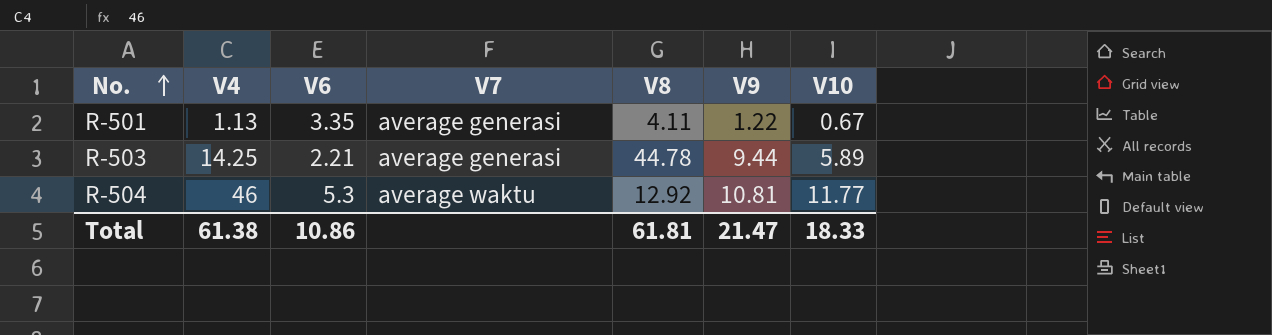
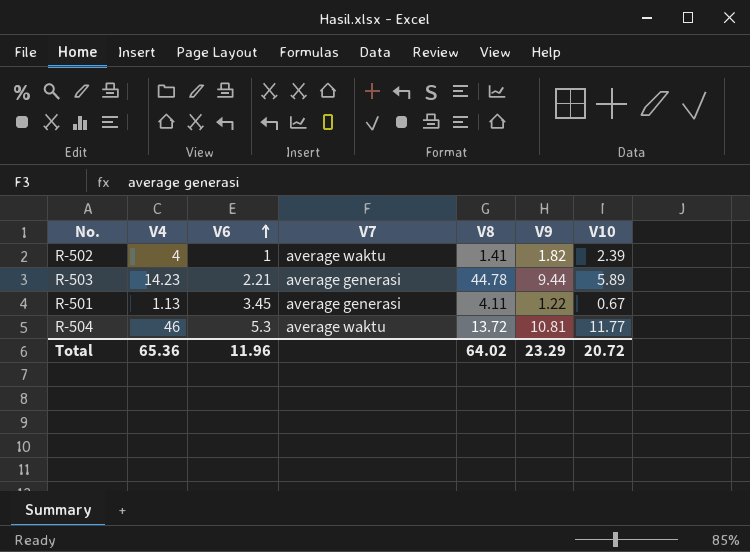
row order: No. ascending -> V6 ascending
row R-502: none -> 4 | 1 | average waktu | 1.41 | 1.82 | 2.39
R-503 | V4: 14.25 -> 14.23
R-501 | V6: 3.35 -> 3.45
R-504 | V8: 12.92 -> 13.72
Total | V4: 61.38 -> 65.36
Total | V6: 10.86 -> 11.96
Total | V8: 61.81 -> 64.02
Total | V9: 21.47 -> 23.29
Total | V10: 18.33 -> 20.72

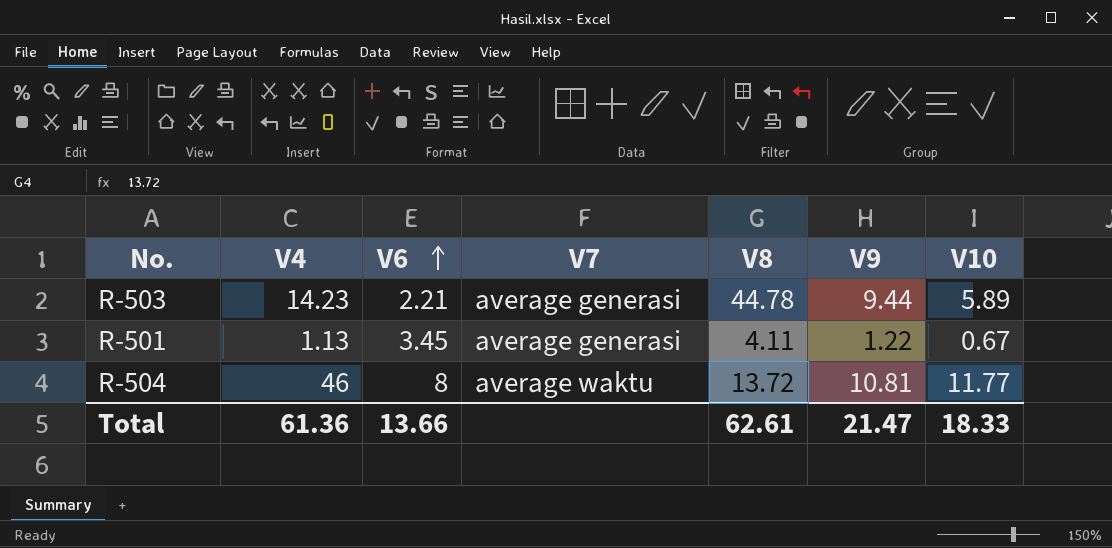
row R-502: 4 | 1 | average waktu | 1.41 | 1.82 | 2.39 -> none
R-504 | V6: 5.3 -> 8
Total | V4: 65.36 -> 61.36
Total | V6: 11.96 -> 13.66
Total | V8: 64.02 -> 62.61
Total | V9: 23.29 -> 21.47
Total | V10: 20.72 -> 18.33

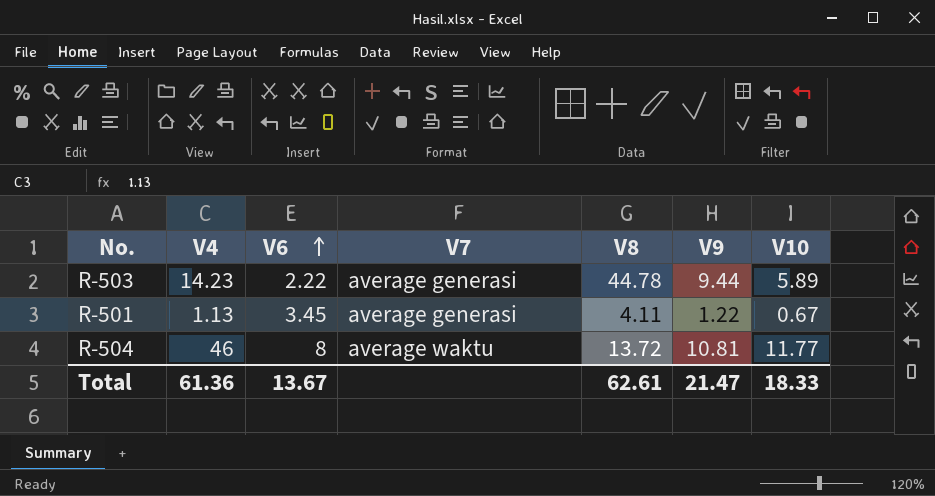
R-503 | V6: 2.21 -> 2.22
Total | V6: 13.66 -> 13.67

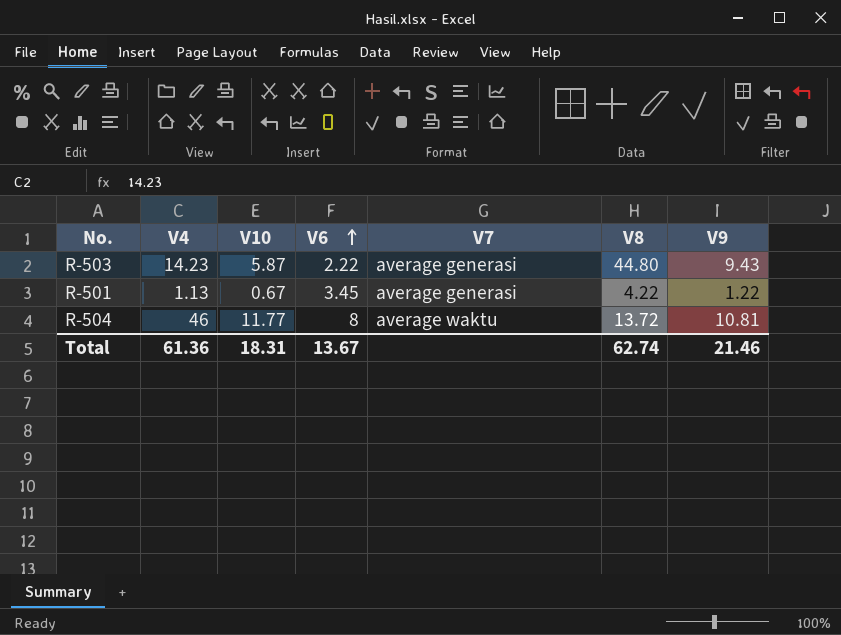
column V10 | position: 7 -> 3
R-503 | V10: 5.89 -> 5.87
R-503 | V8: 44.78 -> 44.80
R-503 | V9: 9.44 -> 9.43
R-501 | V8: 4.11 -> 4.22
Total | V10: 18.33 -> 18.31
Total | V8: 62.61 -> 62.74
Total | V9: 21.47 -> 21.46

